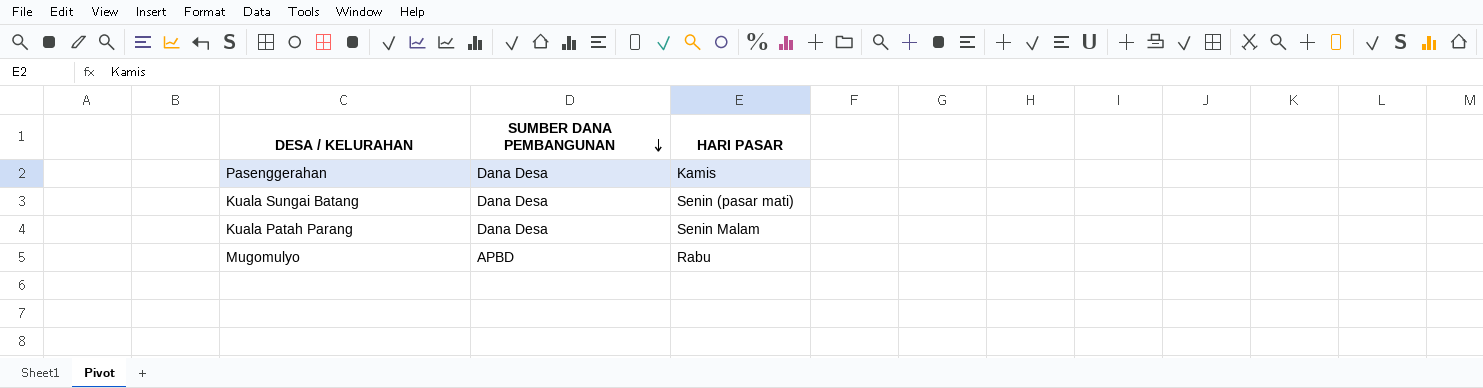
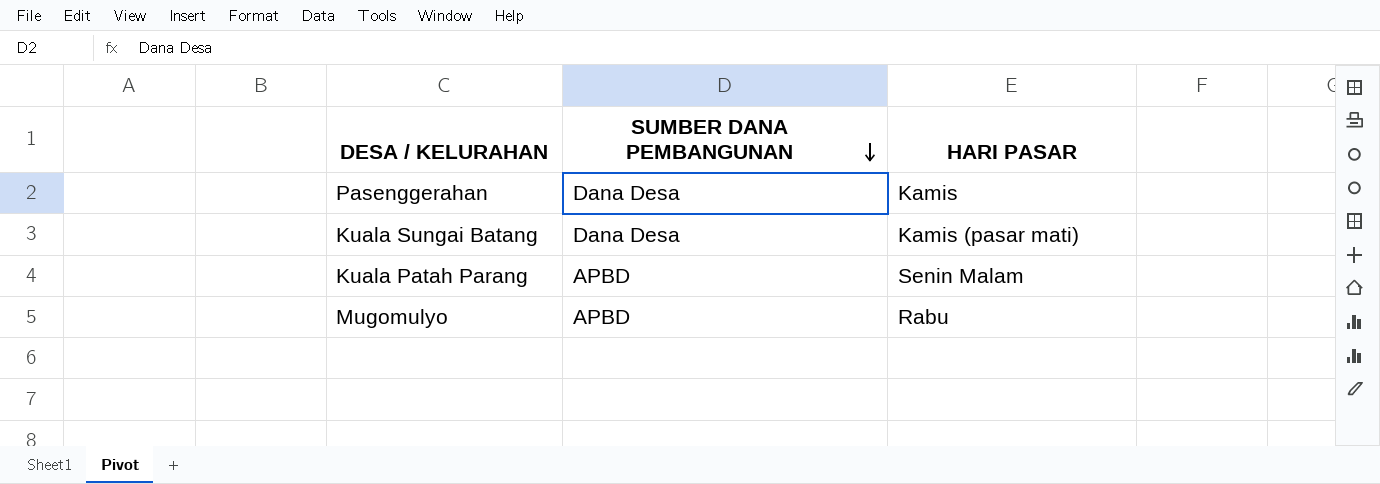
Kuala Sungai Batang | HARI PASAR: Senin (pasar mati) -> Kamis (pasar mati)
Kuala Patah Parang | SUMBER DANA PEMBANGUNAN: Dana Desa -> APBD

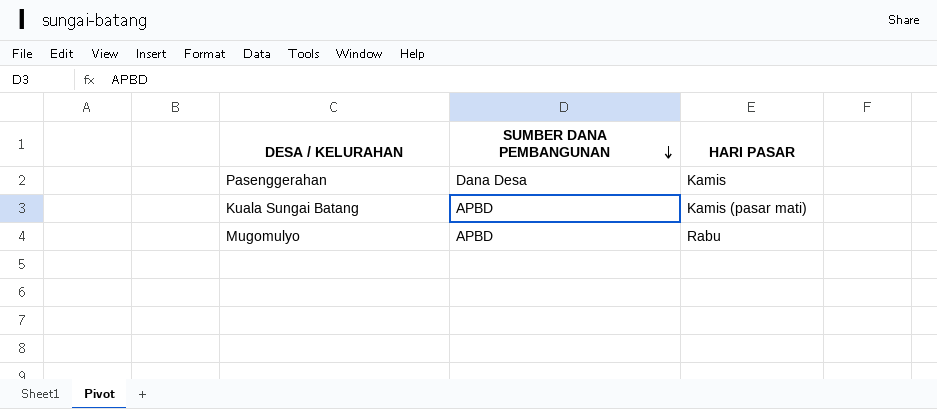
row Kuala Patah Parang: APBD | Senin Malam -> none
Kuala Sungai Batang | SUMBER DANA PEMBANGUNAN: Dana Desa -> APBD

